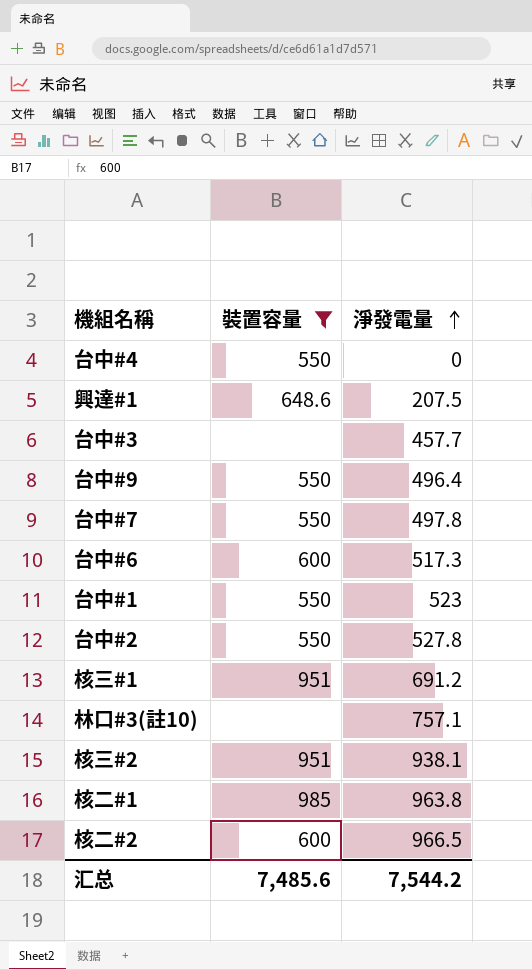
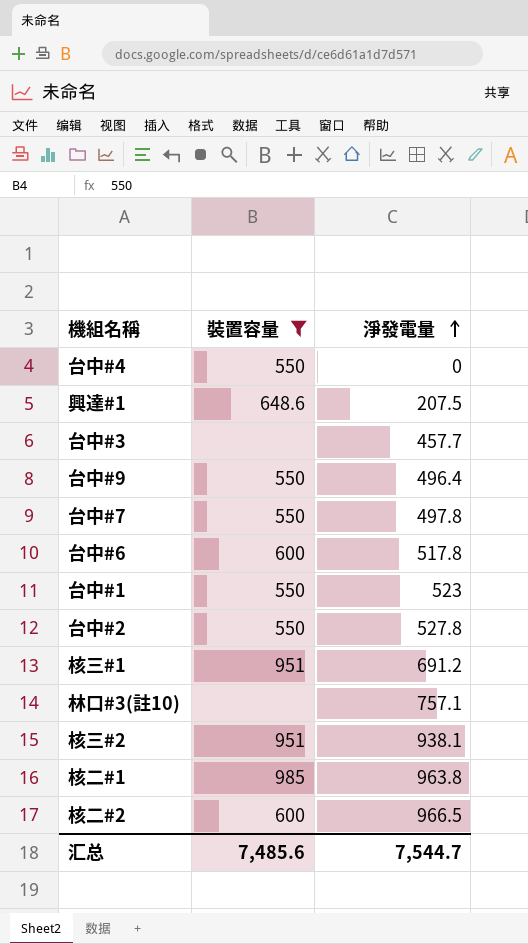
台中#6 | 淨發電量: 517.3 -> 517.8
汇总 | 淨發電量: 7,544.2 -> 7,544.7

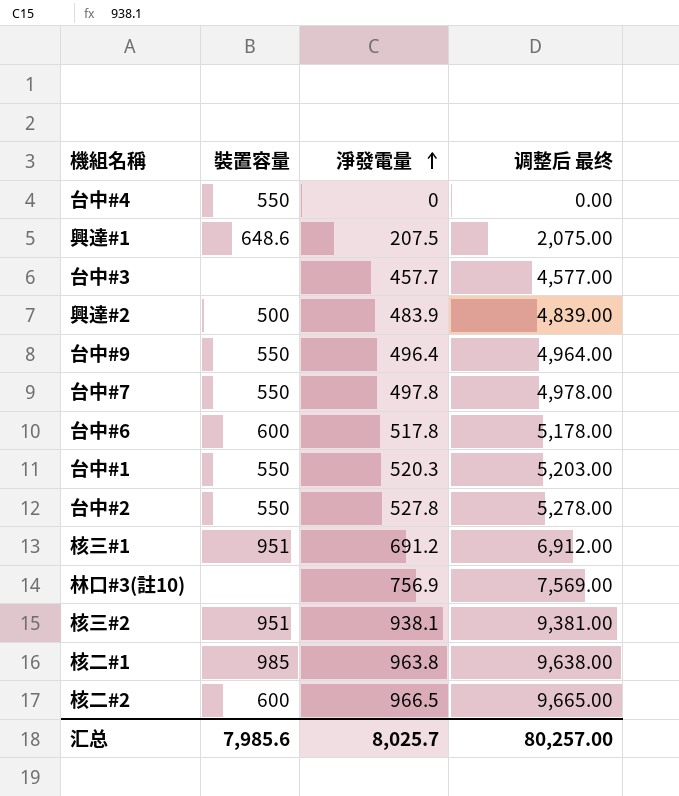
filter: 裝置容量 != 500 -> none
column 调整后 最终 | formula: none -> [淨發電量] * 10
台中#1 | 淨發電量: 523 -> 520.3
林口#3(註10) | 淨發電量: 757.1 -> 756.9
汇总 | 裝置容量: 7,485.6 -> 7,985.6
汇总 | 淨發電量: 7,544.7 -> 8,025.7

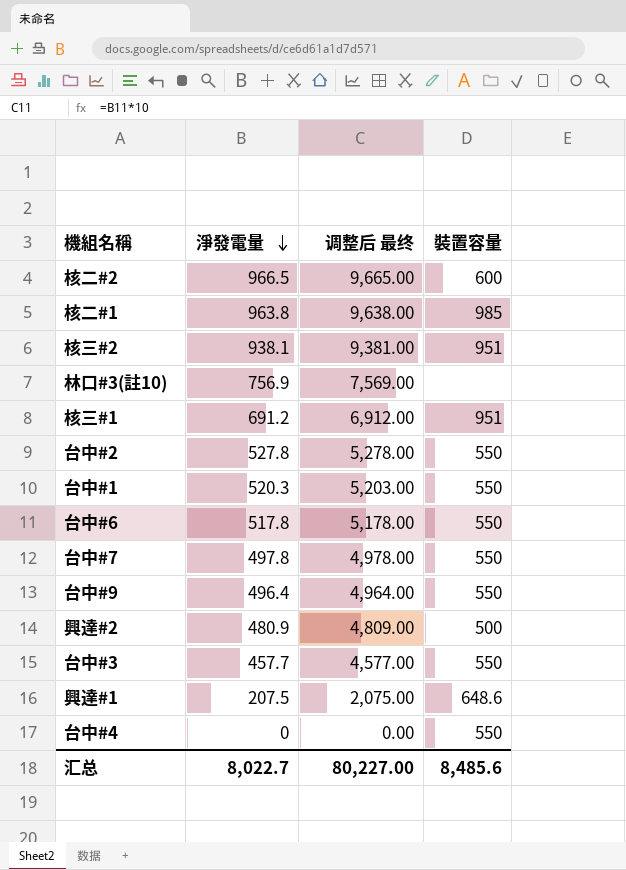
row order: 淨發電量 ascending -> 淨發電量 descending
column 裝置容量 | position: 2 -> 4
台中#6 | 裝置容量: 600 -> 550
興達#2 | 淨發電量: 483.9 -> 480.9
興達#2 | 调整后 最终: 4,839.00 -> 4,809.00
台中#3 | 裝置容量: none -> 550
汇总 | 淨發電量: 8,025.7 -> 8,022.7
汇总 | 调整后 最终: 80,257.00 -> 80,227.00
汇总 | 裝置容量: 7,985.6 -> 8,485.6

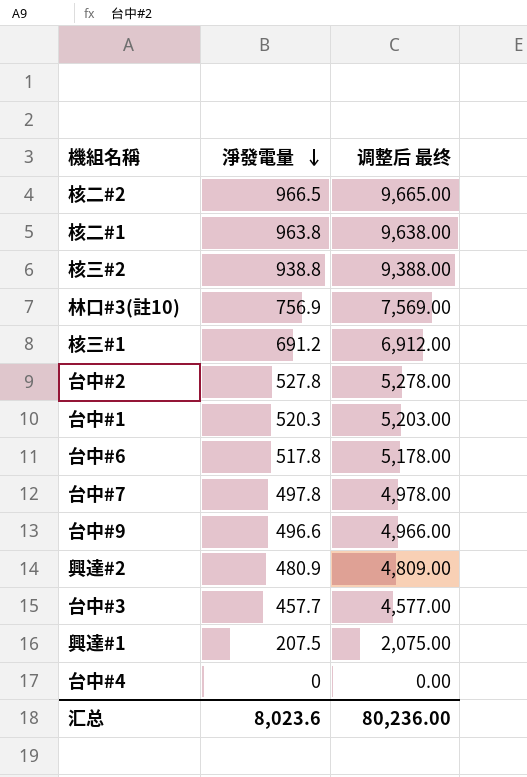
column 裝置容量 | position: 4 -> none
核三#2 | 淨發電量: 938.1 -> 938.8
核三#2 | 调整后 最终: 9,381.00 -> 9,388.00
台中#9 | 淨發電量: 496.4 -> 496.6
台中#9 | 调整后 最终: 4,964.00 -> 4,966.00
汇总 | 淨發電量: 8,022.7 -> 8,023.6
汇总 | 调整后 最终: 80,227.00 -> 80,236.00

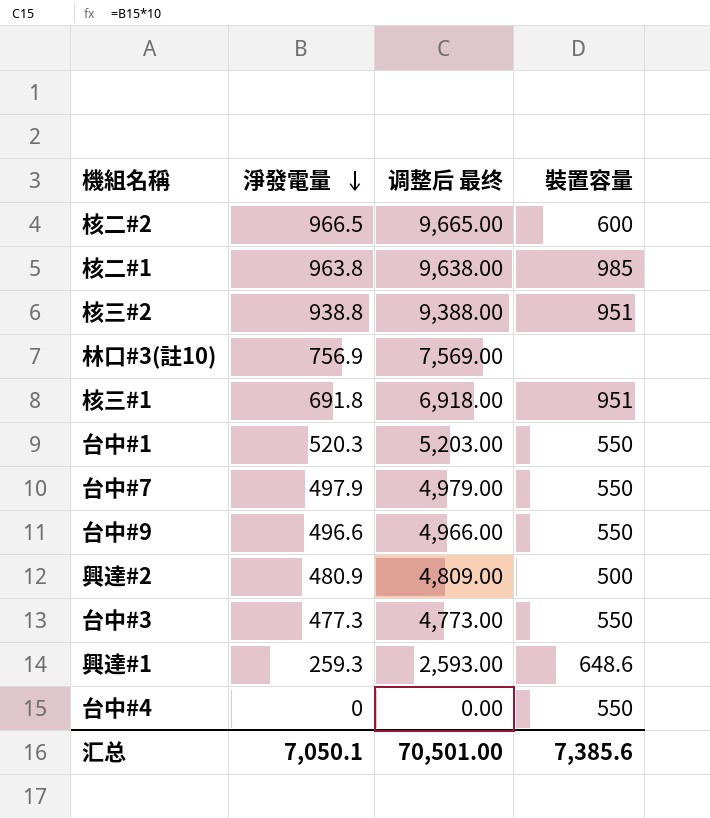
column 裝置容量 | position: none -> 4
row 台中#2: 527.8 | 5,278.00 -> none
row 台中#6: 517.8 | 5,178.00 -> none
核三#1 | 淨發電量: 691.2 -> 691.8
核三#1 | 调整后 最终: 6,912.00 -> 6,918.00
台中#7 | 淨發電量: 497.8 -> 497.9
台中#7 | 调整后 最终: 4,978.00 -> 4,979.00
台中#3 | 淨發電量: 457.7 -> 477.3
台中#3 | 调整后 最终: 4,577.00 -> 4,773.00
興達#1 | 淨發電量: 207.5 -> 259.3
興達#1 | 调整后 最终: 2,075.00 -> 2,593.00
汇总 | 淨發電量: 8,023.6 -> 7,050.1
汇总 | 调整后 最终: 80,236.00 -> 70,501.00

